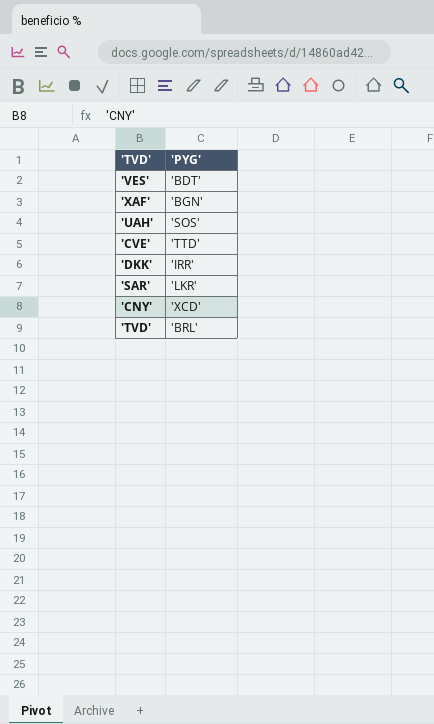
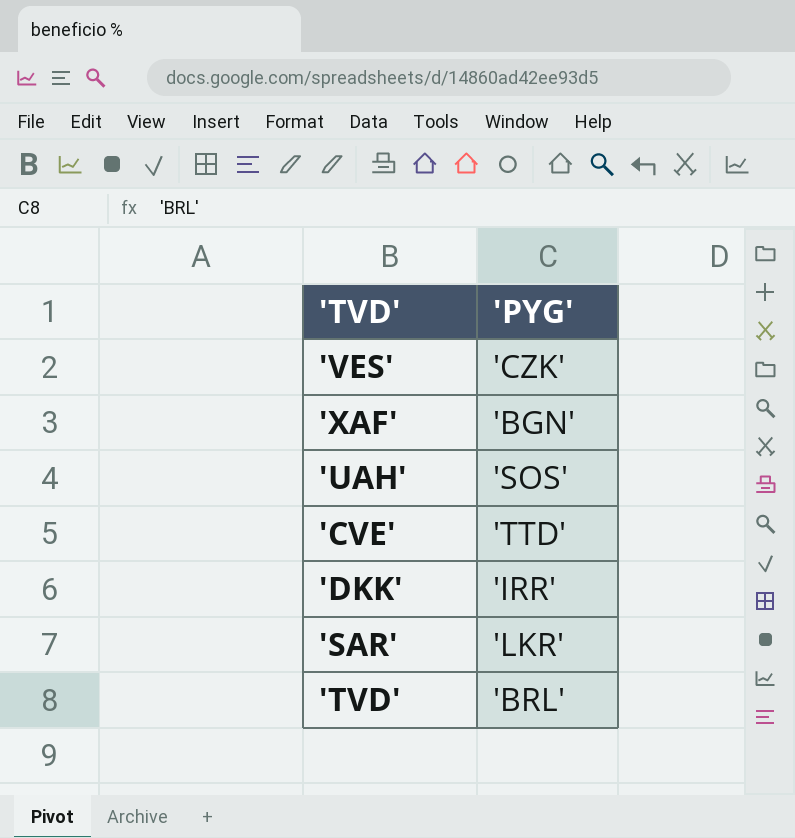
row 'CNY': 'XCD' -> none
'VES' | 'PYG': 'BDT' -> 'CZK'

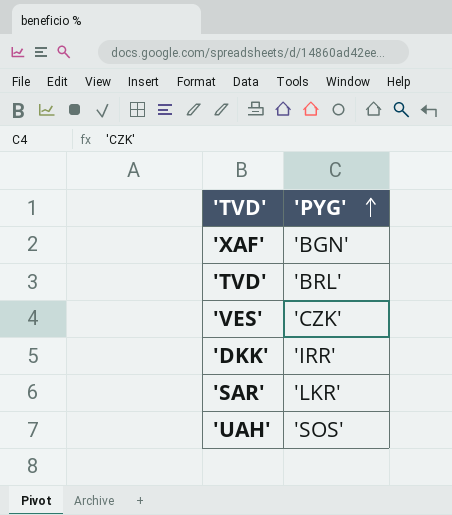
row order: none -> 'PYG' ascending
row 'CVE': 'TTD' -> none

